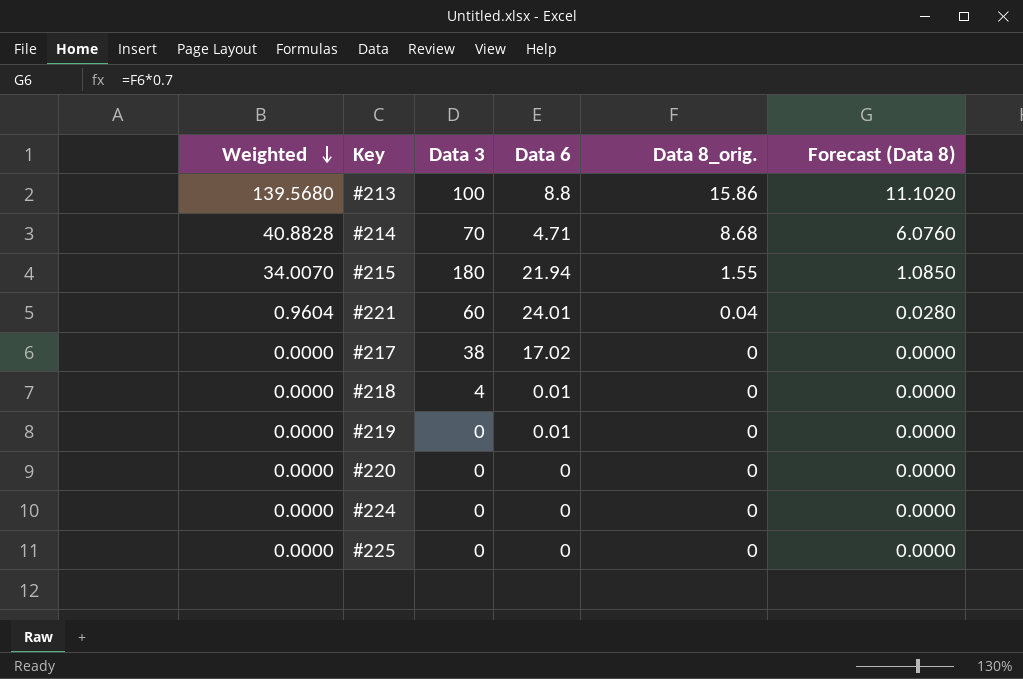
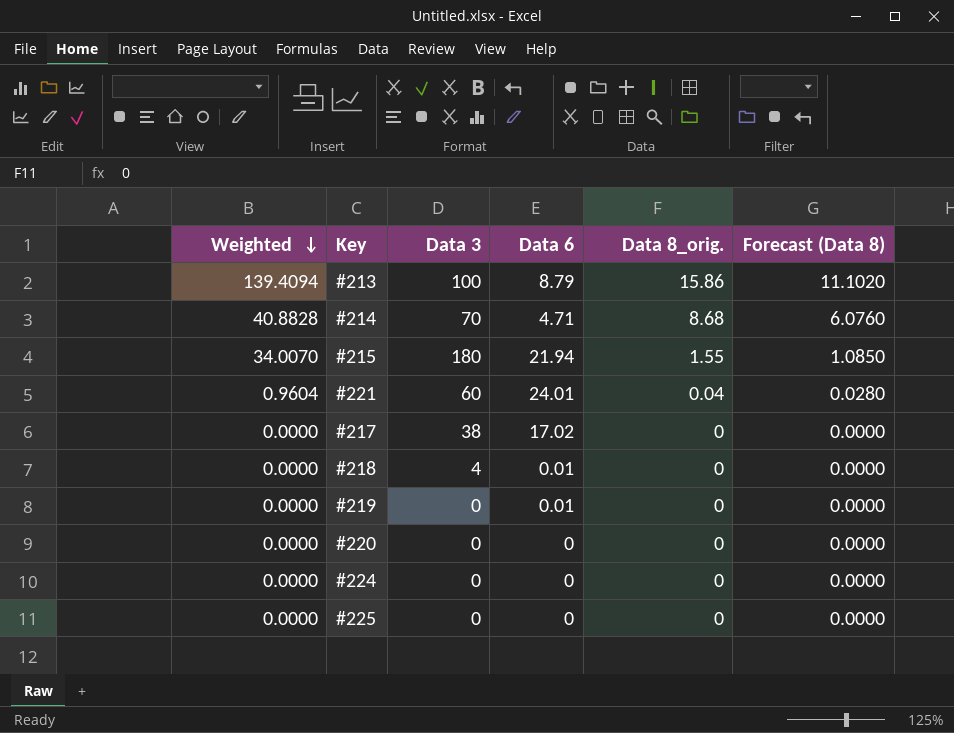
#213 | Weighted: 139.5680 -> 139.4094
#213 | Data 6: 8.8 -> 8.79

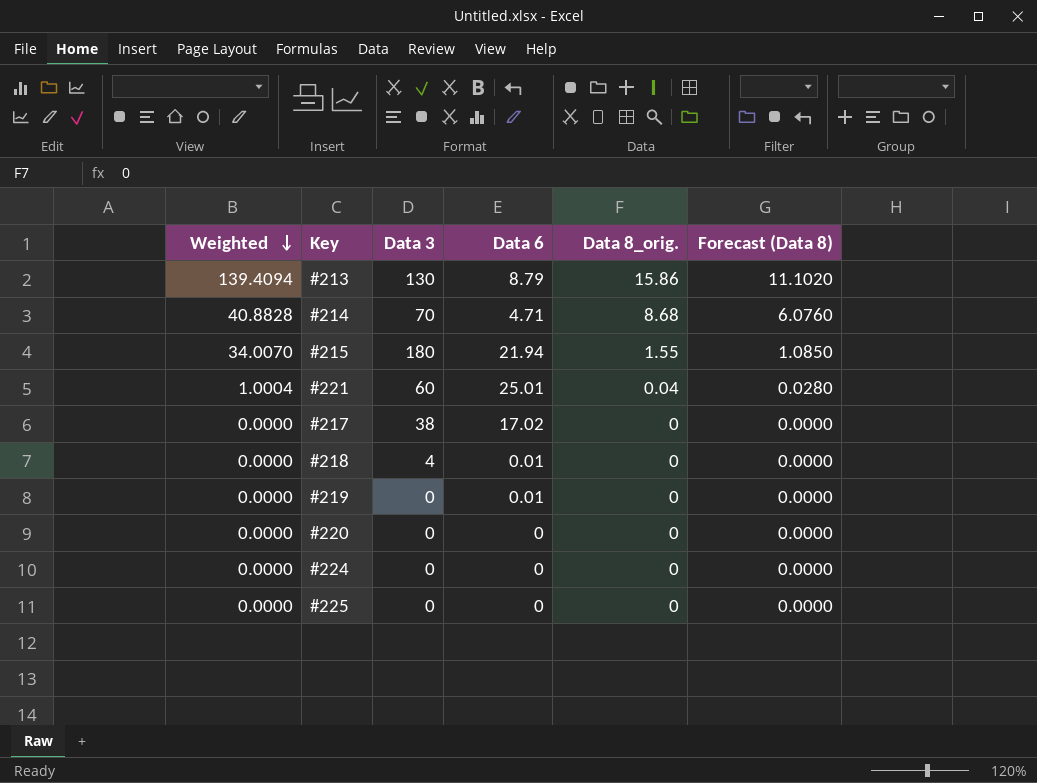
#213 | Data 3: 100 -> 130
#221 | Weighted: 0.9604 -> 1.0004
#221 | Data 6: 24.01 -> 25.01

